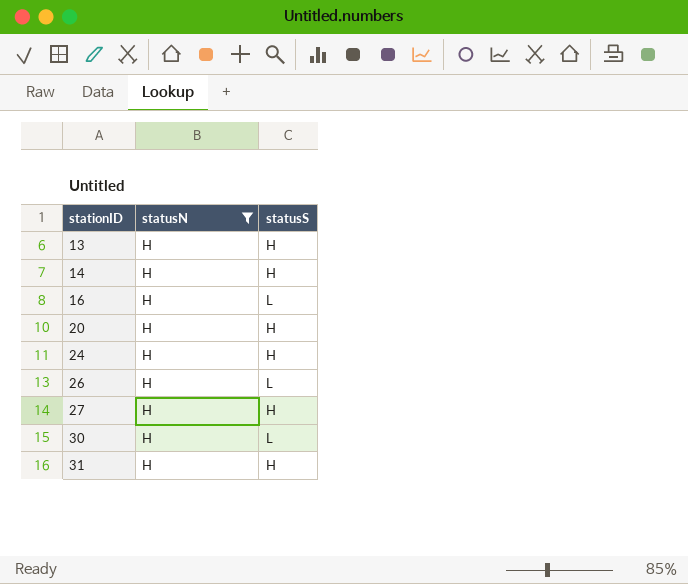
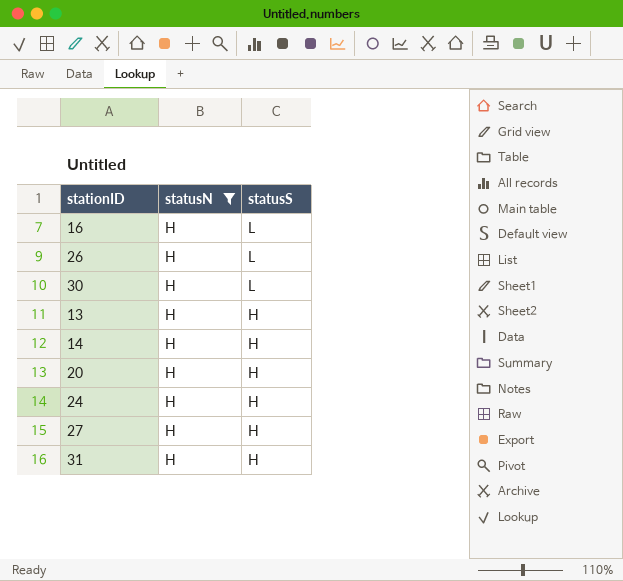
row order: stationID ascending -> statusS descending

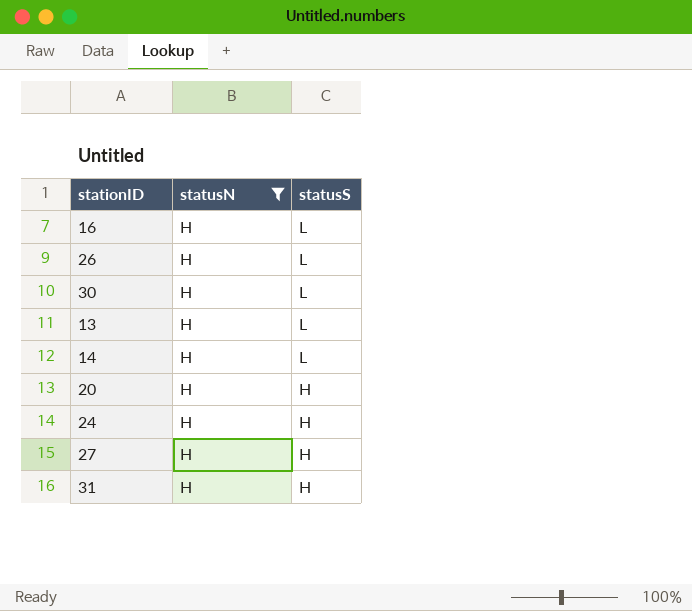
13 | statusS: H -> L
14 | statusS: H -> L

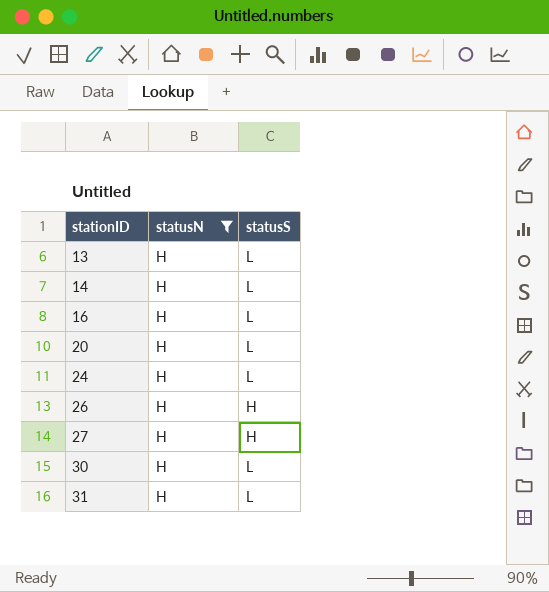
row order: statusS descending -> stationID ascending
20 | statusS: H -> L
24 | statusS: H -> L
26 | statusS: L -> H
31 | statusS: H -> L

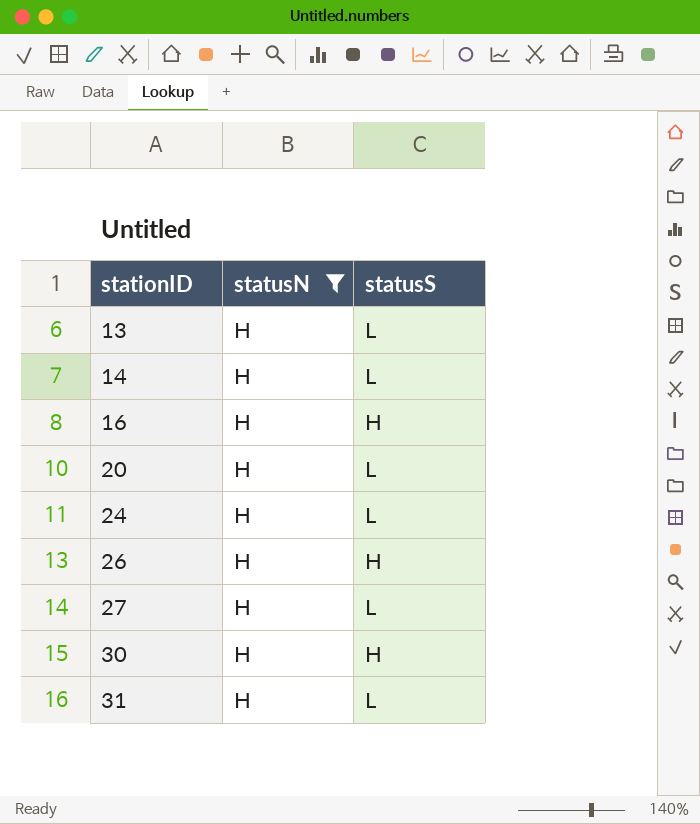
16 | statusS: L -> H
27 | statusS: H -> L
30 | statusS: L -> H

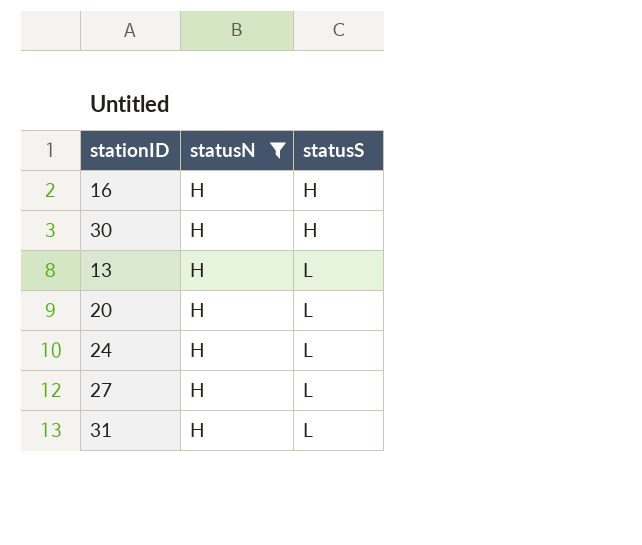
row order: stationID ascending -> statusS ascending
row 14: H | L -> none
row 26: H | H -> none

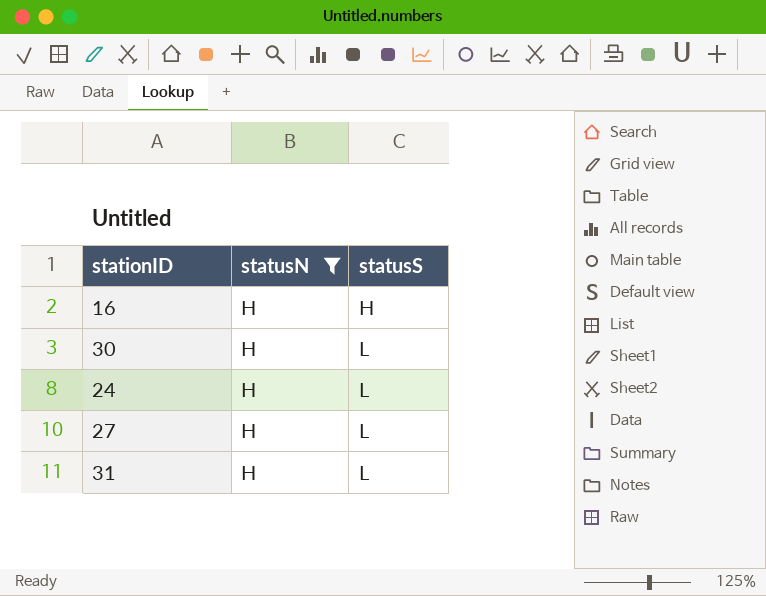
row 13: H | L -> none
row 20: H | L -> none
30 | statusS: H -> L

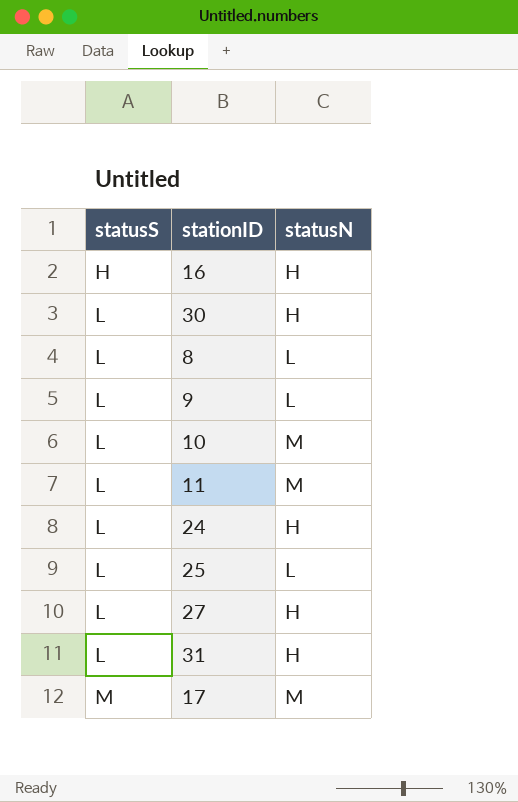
filter: statusN = H -> none
column statusS | position: 3 -> 1

